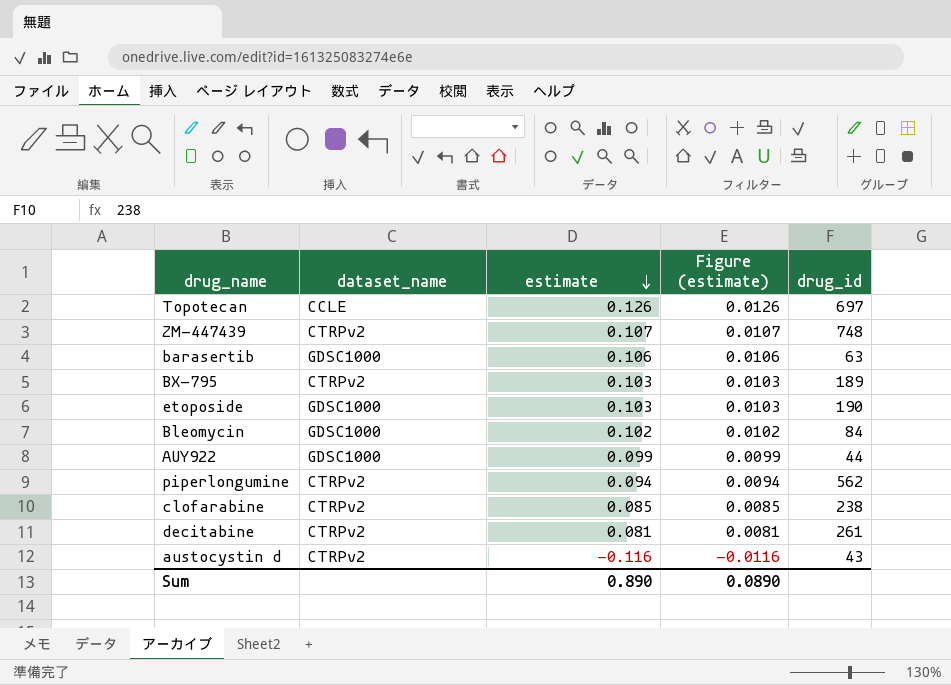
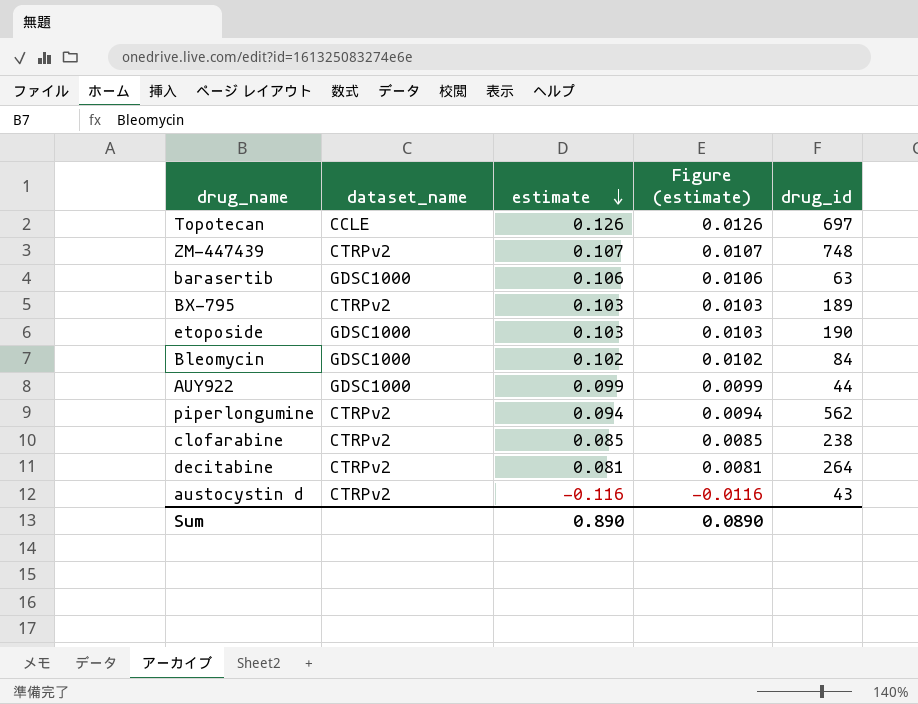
decitabine | drug_id: 261 -> 264

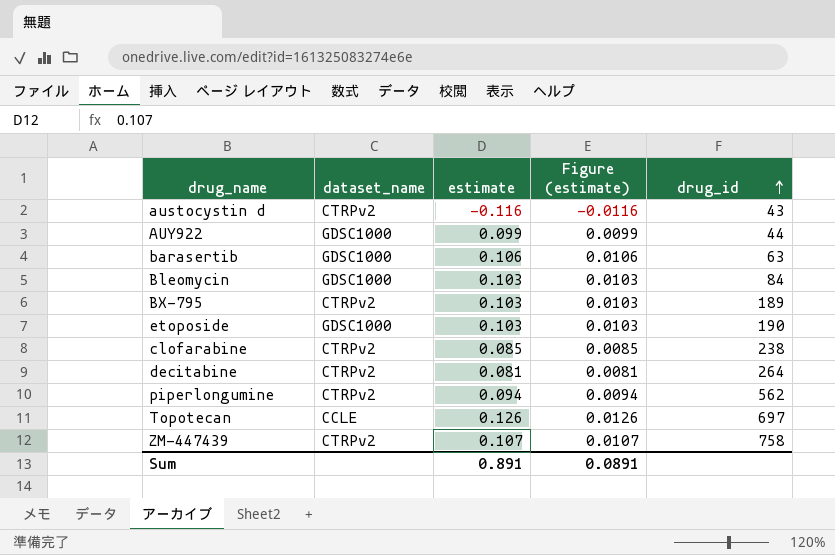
row order: estimate descending -> drug_id ascending
Bleomycin | estimate: 0.102 -> 0.103
Bleomycin | Figure (estimate): 0.0102 -> 0.0103
ZM-447439 | drug_id: 748 -> 758
Sum | estimate: 0.890 -> 0.891
Sum | Figure (estimate): 0.0890 -> 0.0891

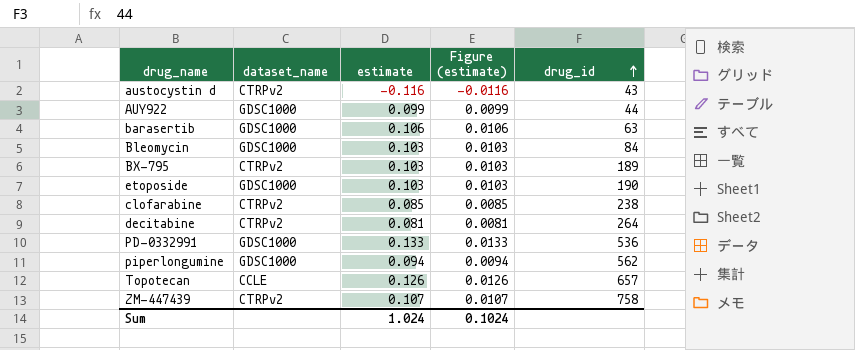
row PD-0332991: none -> GDSC1000 | 0.133 | 0.0133 | 536
piperlongumine | dataset_name: CTRPv2 -> GDSC1000
Topotecan | drug_id: 697 -> 657
Sum | estimate: 0.891 -> 1.024
Sum | Figure (estimate): 0.0891 -> 0.1024

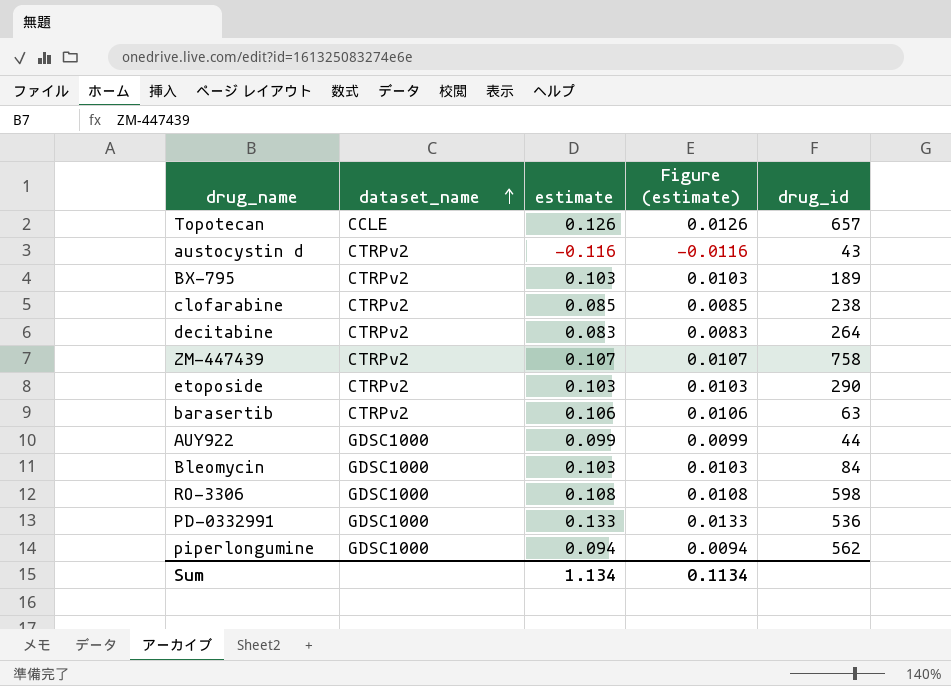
row order: drug_id ascending -> dataset_name ascending
decitabine | estimate: 0.081 -> 0.083
decitabine | Figure (estimate): 0.0081 -> 0.0083
etoposide | dataset_name: GDSC1000 -> CTRPv2
etoposide | drug_id: 190 -> 290
barasertib | dataset_name: GDSC1000 -> CTRPv2
row RO-3306: none -> GDSC1000 | 0.108 | 0.0108 | 598
Sum | estimate: 1.024 -> 1.134
Sum | Figure (estimate): 0.1024 -> 0.1134

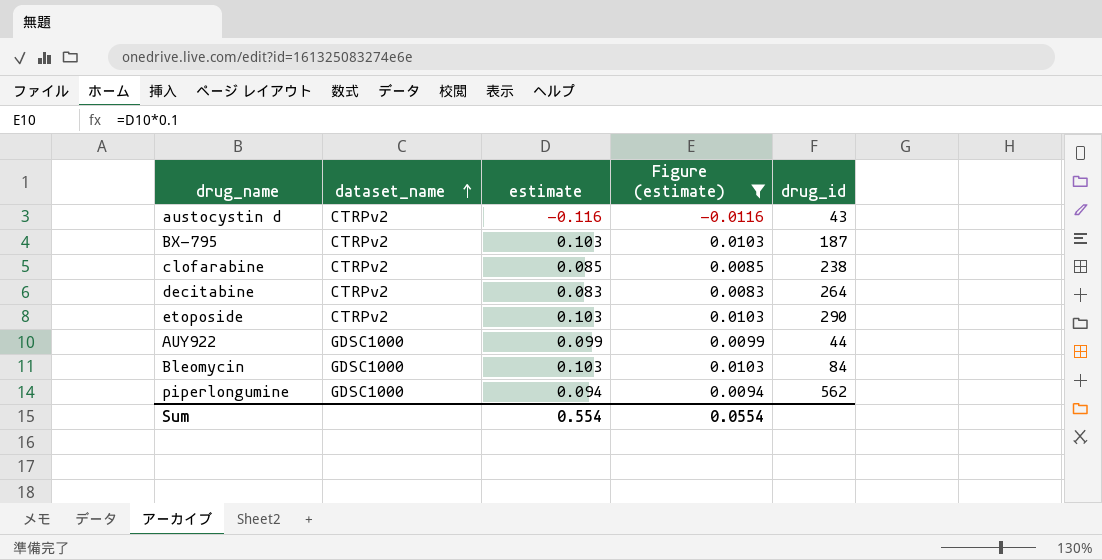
filter: none -> Figure (estimate) <= 0.0103
BX-795 | drug_id: 189 -> 187
Sum | estimate: 1.134 -> 0.554
Sum | Figure (estimate): 0.1134 -> 0.0554

